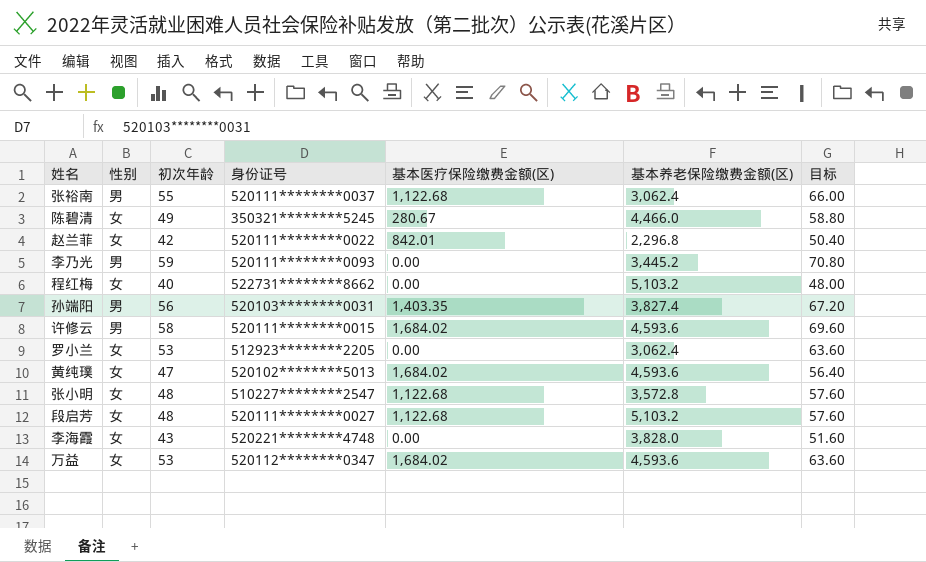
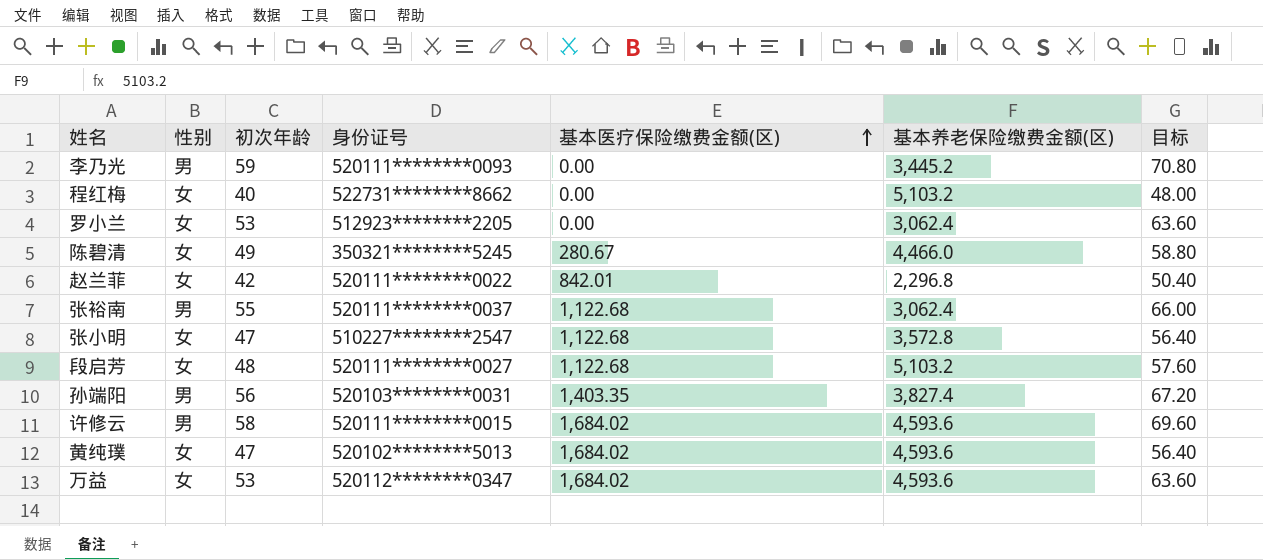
row order: none -> 基本医疗保险缴费金额(区) ascending
row 李海霞: 女 | 43 | 520221********4748 | 0.00 | 3,828.0 | 51.60 -> none
张小明 | 初次年龄: 48 -> 47
张小明 | 目标: 57.60 -> 56.40

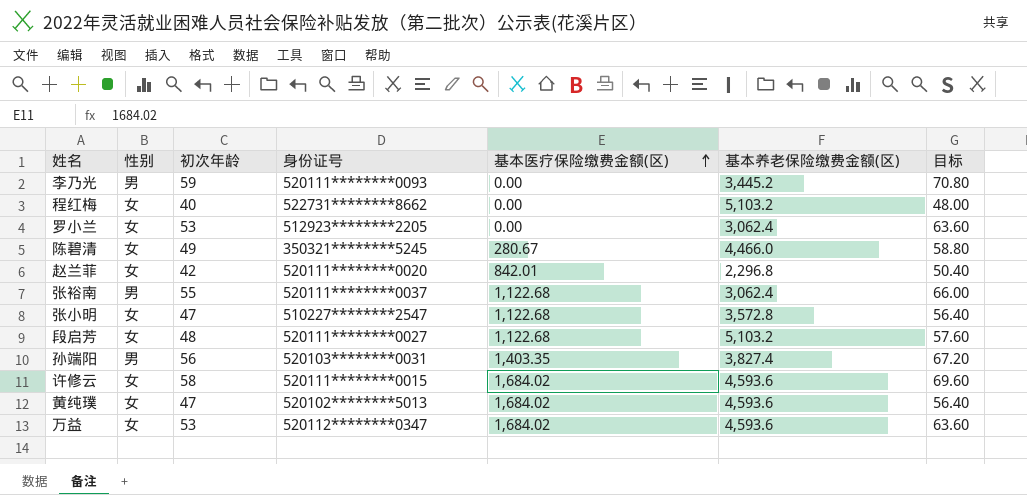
赵兰菲 | 身份证号: 520111********0022 -> 520111********0020
许修云 | 性别: 男 -> 女

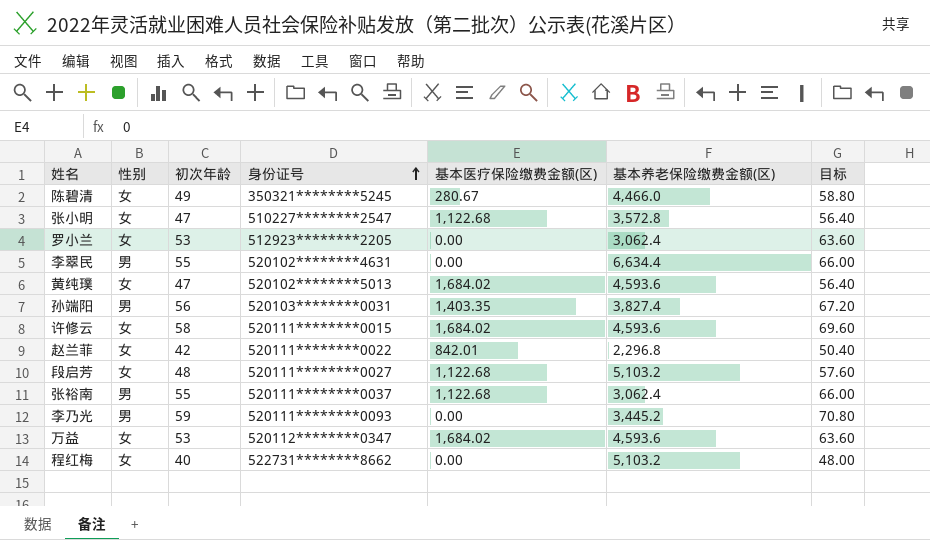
row order: 基本医疗保险缴费金额(区) ascending -> 身份证号 ascending
row 李翠民: none -> 男 | 55 | 520102********4631 | 0.00 | 6,634.4 | 66.00
赵兰菲 | 身份证号: 520111********0020 -> 520111********0022

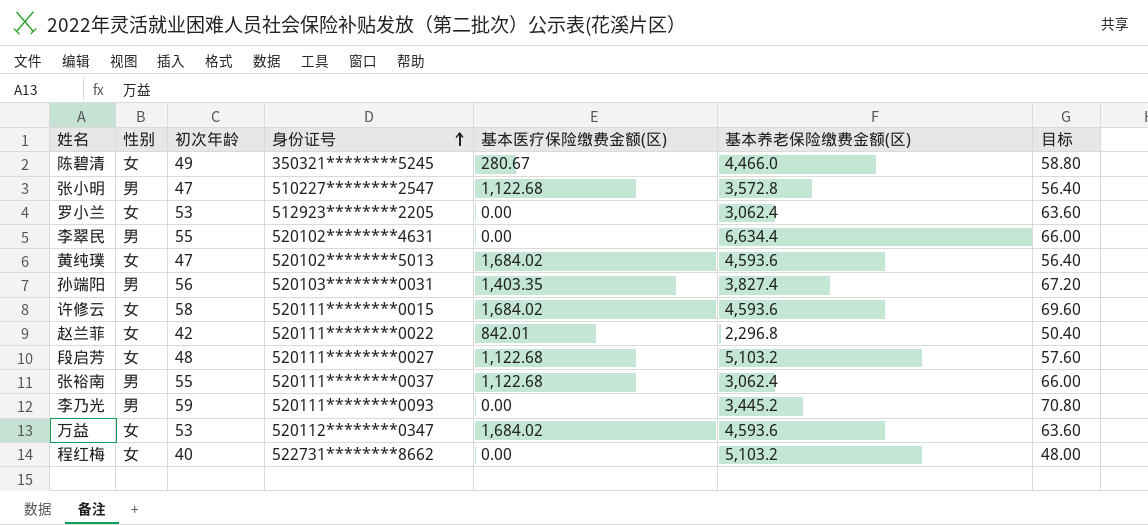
张小明 | 性别: 女 -> 男

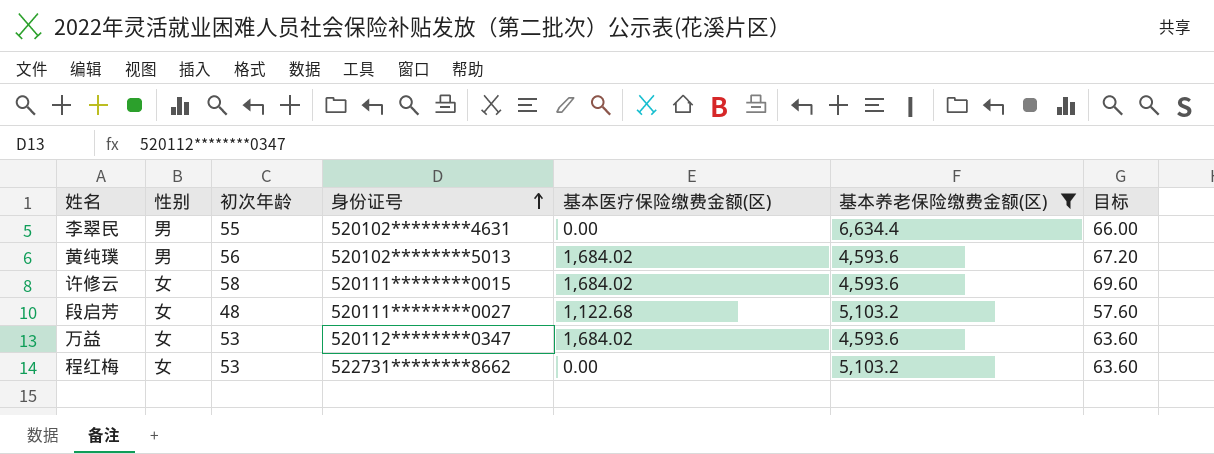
filter: none -> 基本养老保险缴费金额(区) >= 4,593.6
黄纯璞 | 性别: 女 -> 男
黄纯璞 | 初次年龄: 47 -> 56
黄纯璞 | 目标: 56.40 -> 67.20
程红梅 | 初次年龄: 40 -> 53
程红梅 | 目标: 48.00 -> 63.60

